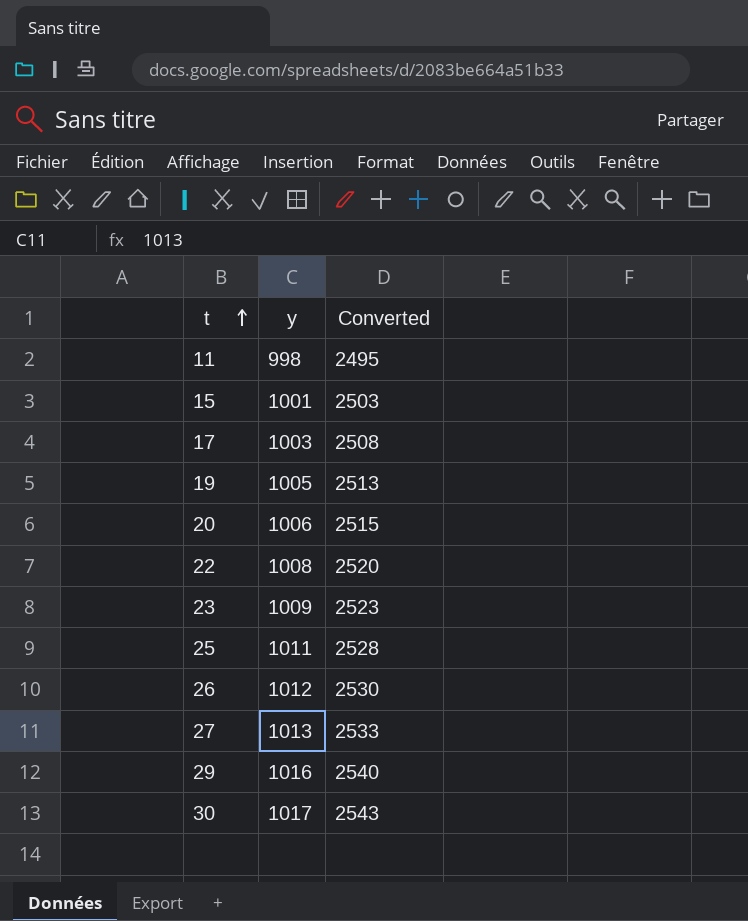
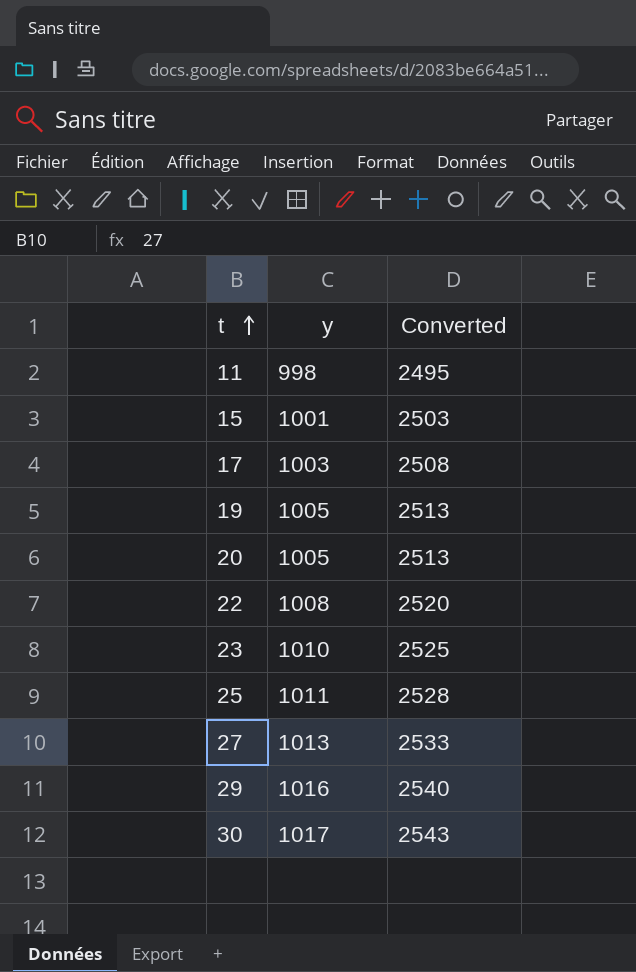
row 26: 1012 | 2530 -> none
20 | y: 1006 -> 1005
20 | Converted: 2515 -> 2513
23 | y: 1009 -> 1010
23 | Converted: 2523 -> 2525

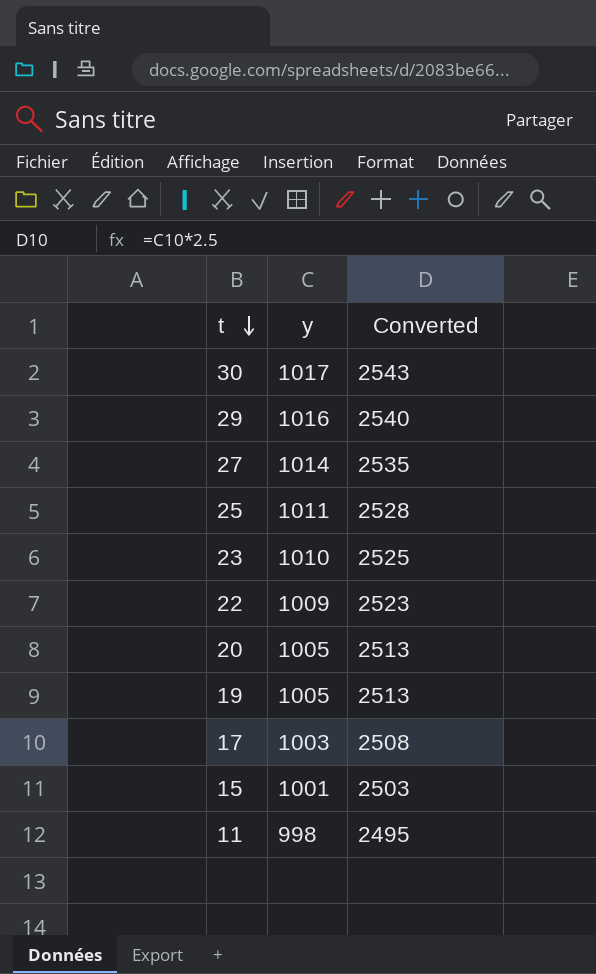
row order: t ascending -> t descending
27 | y: 1013 -> 1014
27 | Converted: 2533 -> 2535
22 | y: 1008 -> 1009
22 | Converted: 2520 -> 2523

